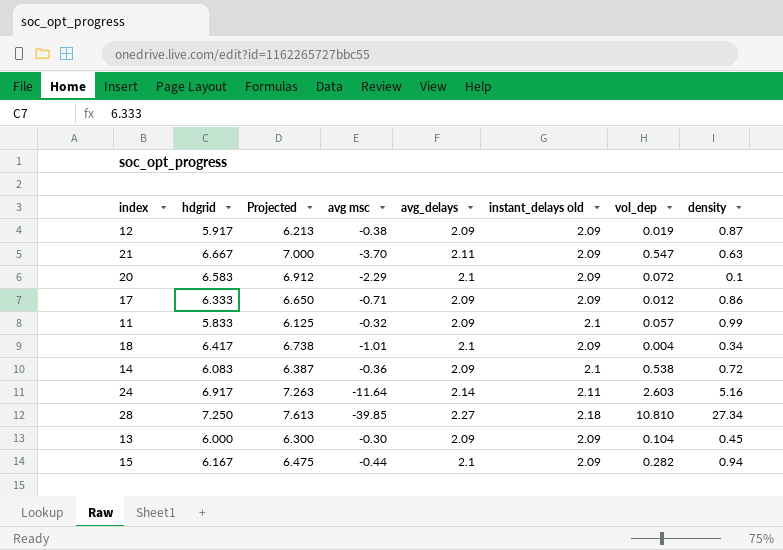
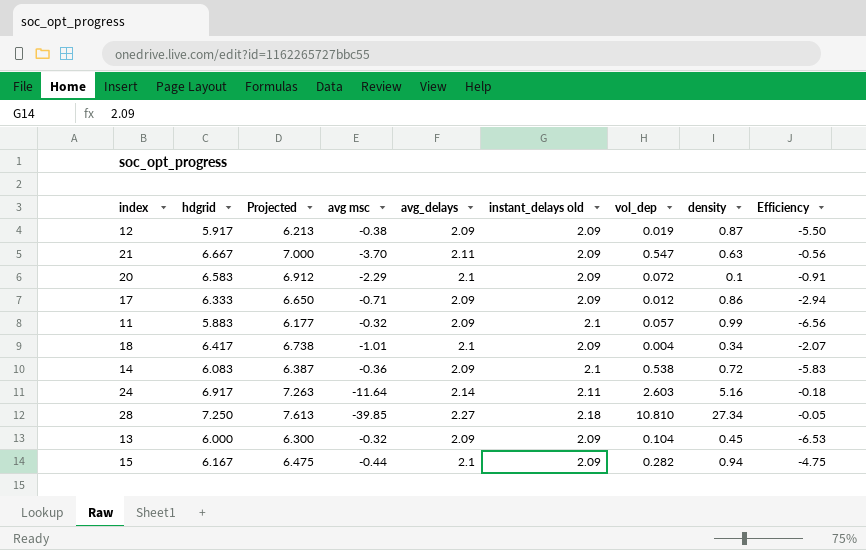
column Efficiency | formula: none -> [instant_delays old] / [avg msc]
11 | hdgrid: 5.833 -> 5.883
11 | Projected: 6.125 -> 6.177
13 | avg msc: -0.30 -> -0.32

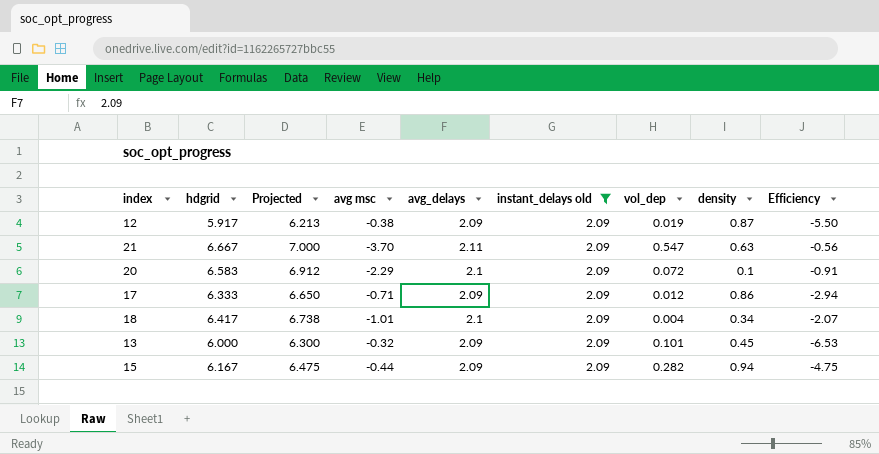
filter: none -> instant_delays old = 2.09
13 | vol_dep: 0.104 -> 0.101
15 | avg_delays: 2.1 -> 2.09

